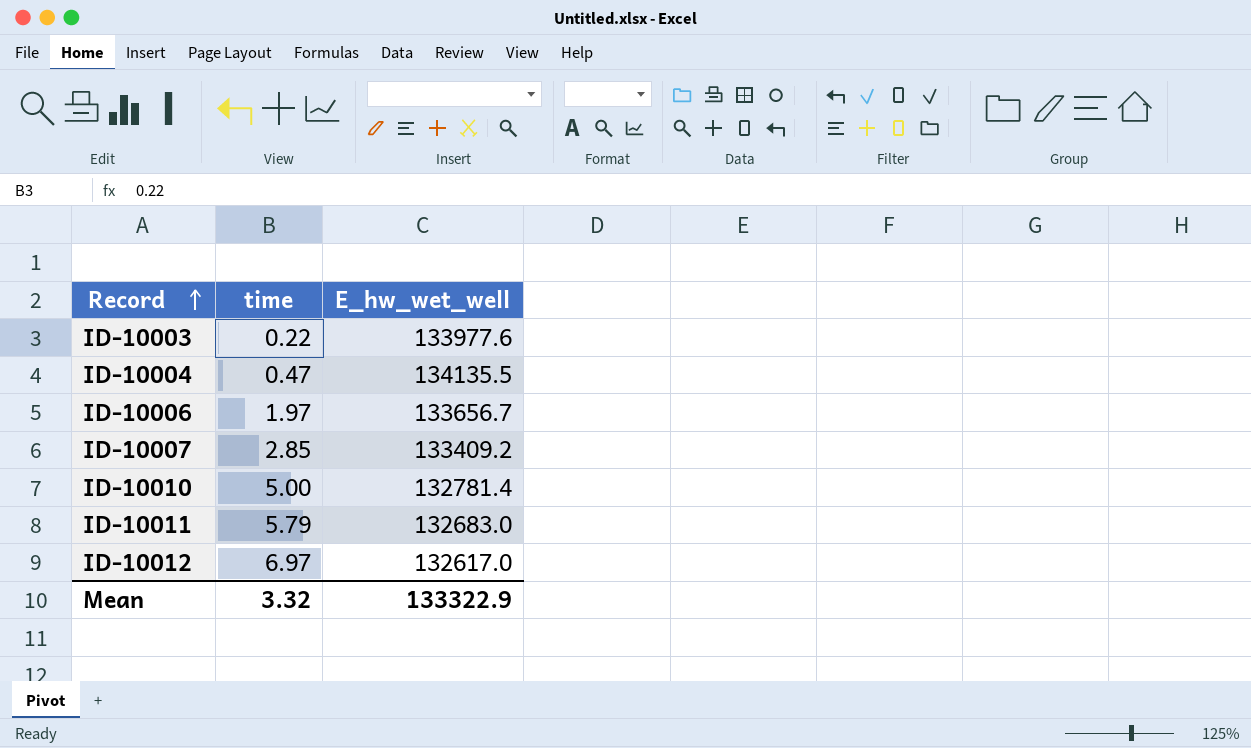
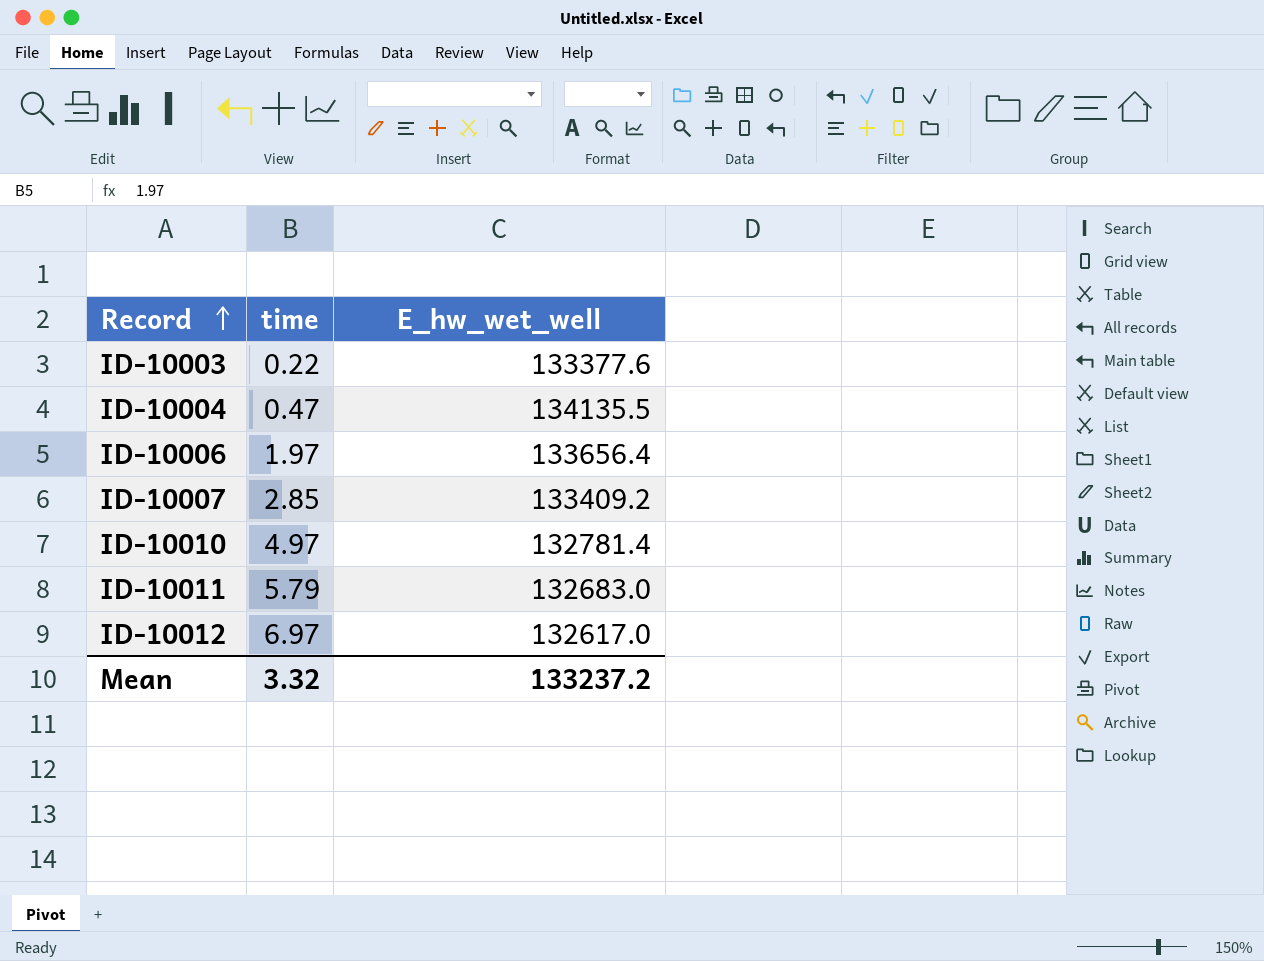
ID-10003 | E_hw_wet_well: 133977.6 -> 133377.6
ID-10006 | E_hw_wet_well: 133656.7 -> 133656.4
ID-10010 | time: 5.00 -> 4.97
Mean | E_hw_wet_well: 133322.9 -> 133237.2

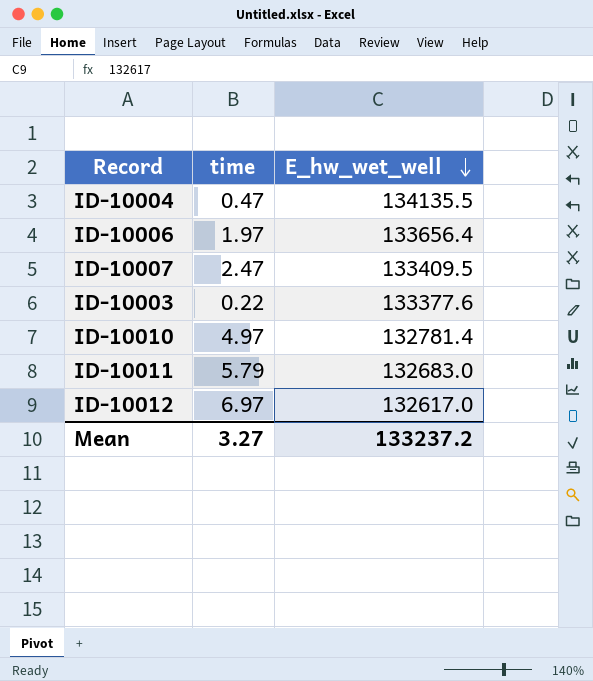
row order: Record ascending -> E_hw_wet_well descending
ID-10007 | time: 2.85 -> 2.47
ID-10007 | E_hw_wet_well: 133409.2 -> 133409.5
Mean | time: 3.32 -> 3.27

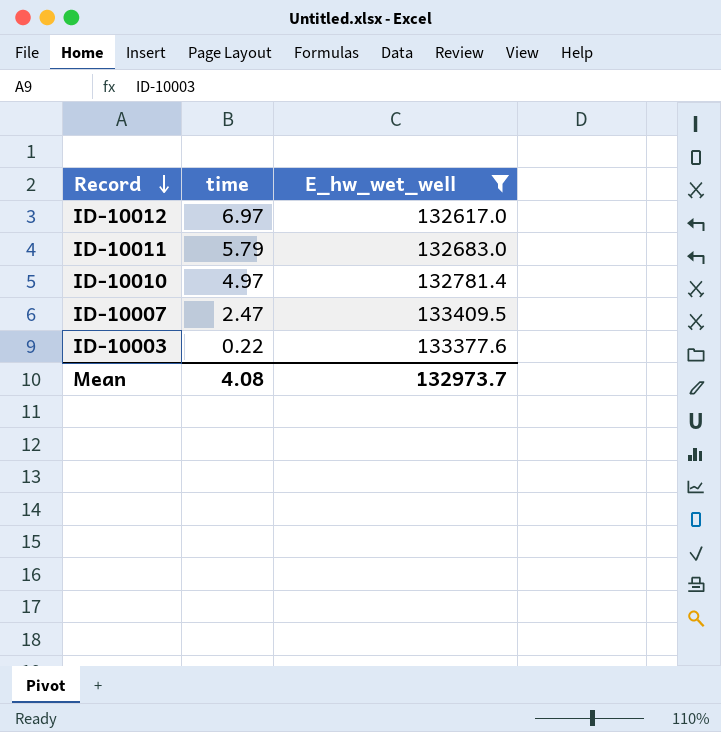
filter: none -> E_hw_wet_well <= 133409.5
row order: E_hw_wet_well descending -> Record descending
Mean | time: 3.27 -> 4.08
Mean | E_hw_wet_well: 133237.2 -> 132973.7

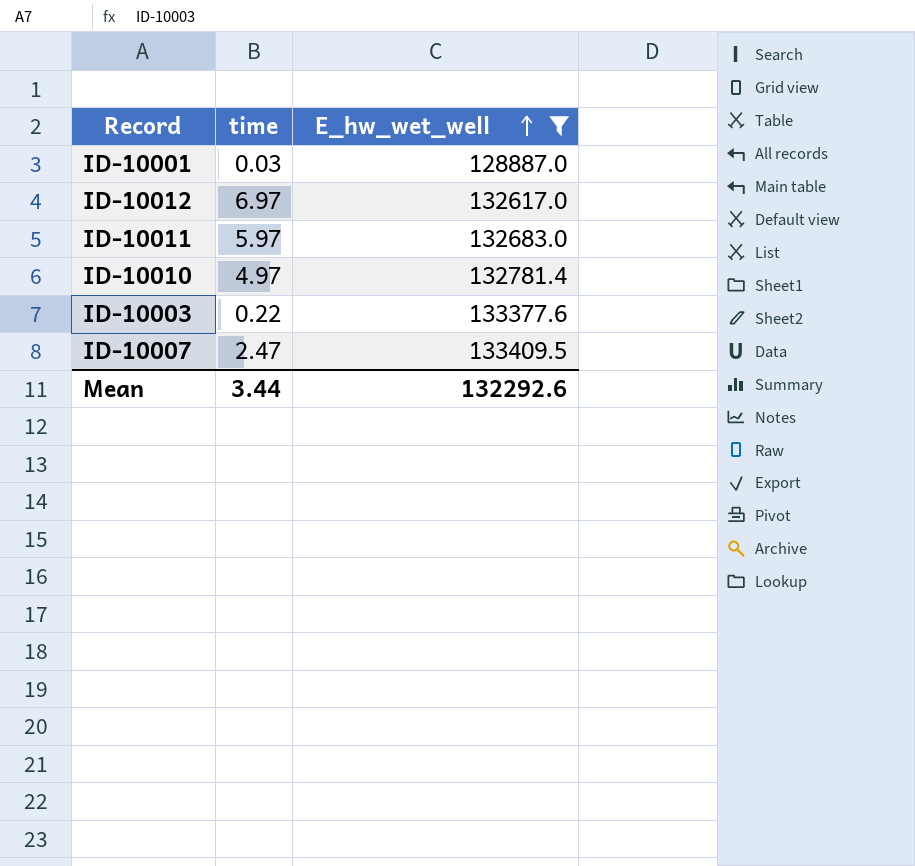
row order: Record descending -> E_hw_wet_well ascending
row ID-10001: none -> 0.03 | 128887.0
ID-10011 | time: 5.79 -> 5.97
Mean | time: 4.08 -> 3.44
Mean | E_hw_wet_well: 132973.7 -> 132292.6

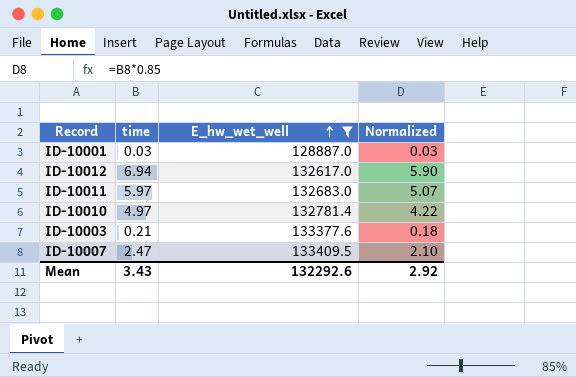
column Normalized | formula: none -> [time] * 0.85
ID-10012 | time: 6.97 -> 6.94
ID-10003 | time: 0.22 -> 0.21
Mean | time: 3.44 -> 3.43

